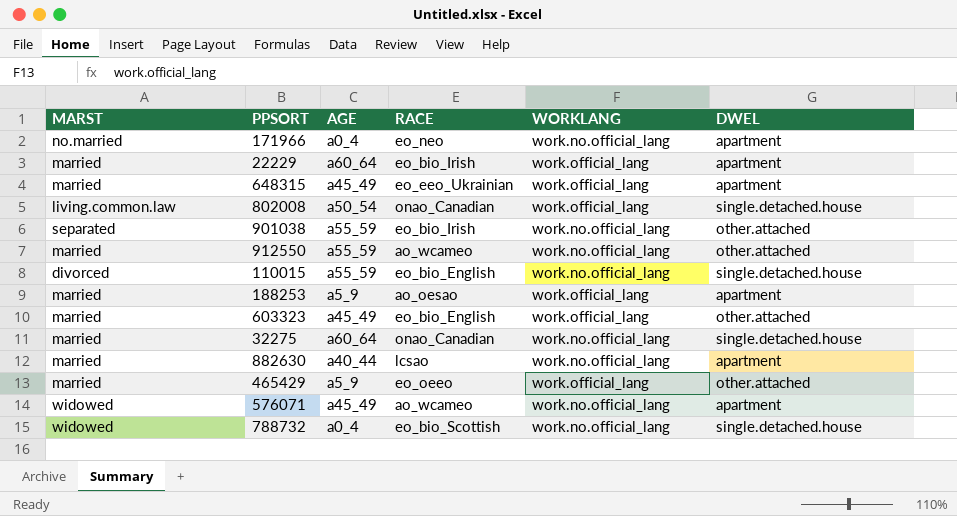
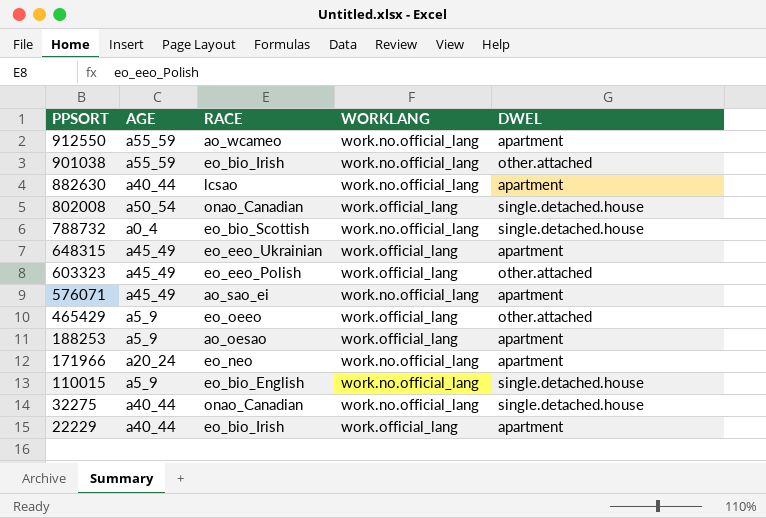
row order: none -> PPSORT descending
column MARST | position: 1 -> none
912550 | DWEL: other.attached -> apartment
603323 | RACE: eo_bio_English -> eo_eeo_Polish
576071 | RACE: ao_wcameo -> ao_sao_ei
171966 | AGE: a0_4 -> a20_24
110015 | AGE: a55_59 -> a5_9
32275 | AGE: a60_64 -> a40_44
22229 | AGE: a60_64 -> a40_44

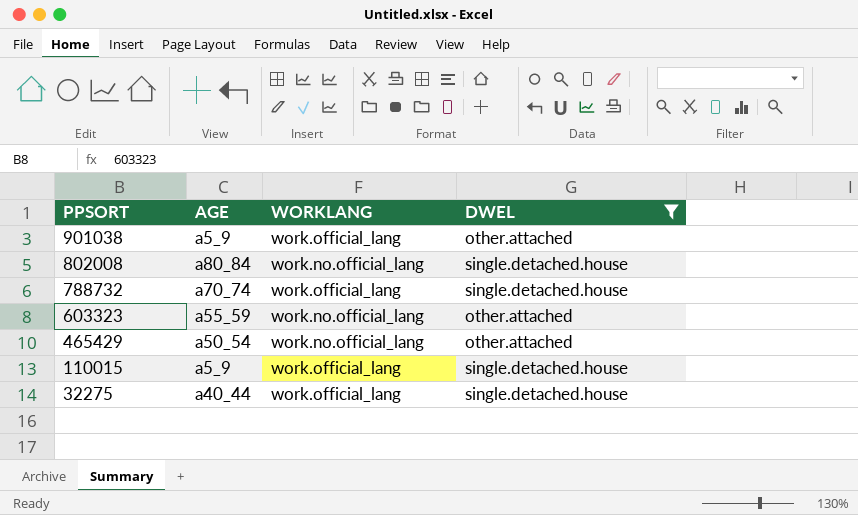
filter: none -> DWEL != apartment
column RACE | position: 3 -> none
901038 | AGE: a55_59 -> a5_9
901038 | WORKLANG: work.no.official_lang -> work.official_lang
802008 | AGE: a50_54 -> a80_84
802008 | WORKLANG: work.official_lang -> work.no.official_lang
788732 | AGE: a0_4 -> a70_74
788732 | WORKLANG: work.no.official_lang -> work.official_lang
603323 | AGE: a45_49 -> a55_59
603323 | WORKLANG: work.official_lang -> work.no.official_lang
465429 | AGE: a5_9 -> a50_54
465429 | WORKLANG: work.official_lang -> work.no.official_lang
110015 | WORKLANG: work.no.official_lang -> work.official_lang
32275 | WORKLANG: work.no.official_lang -> work.official_lang

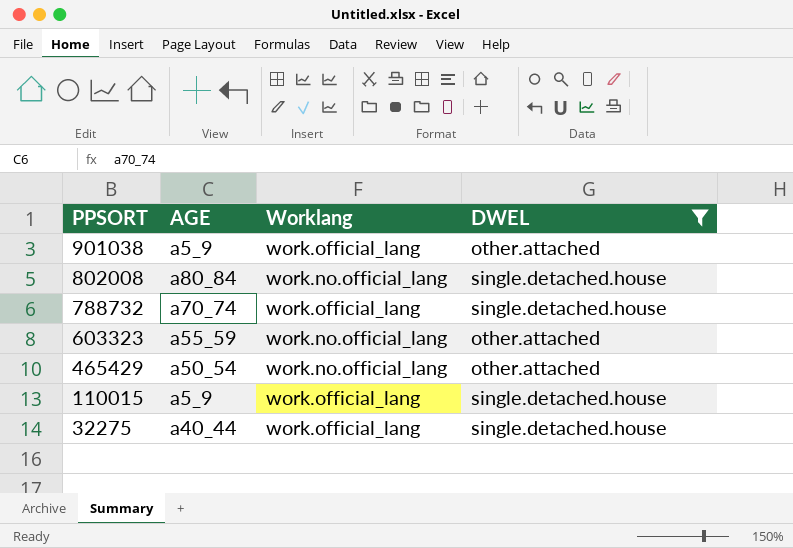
column name: WORKLANG -> Worklang

